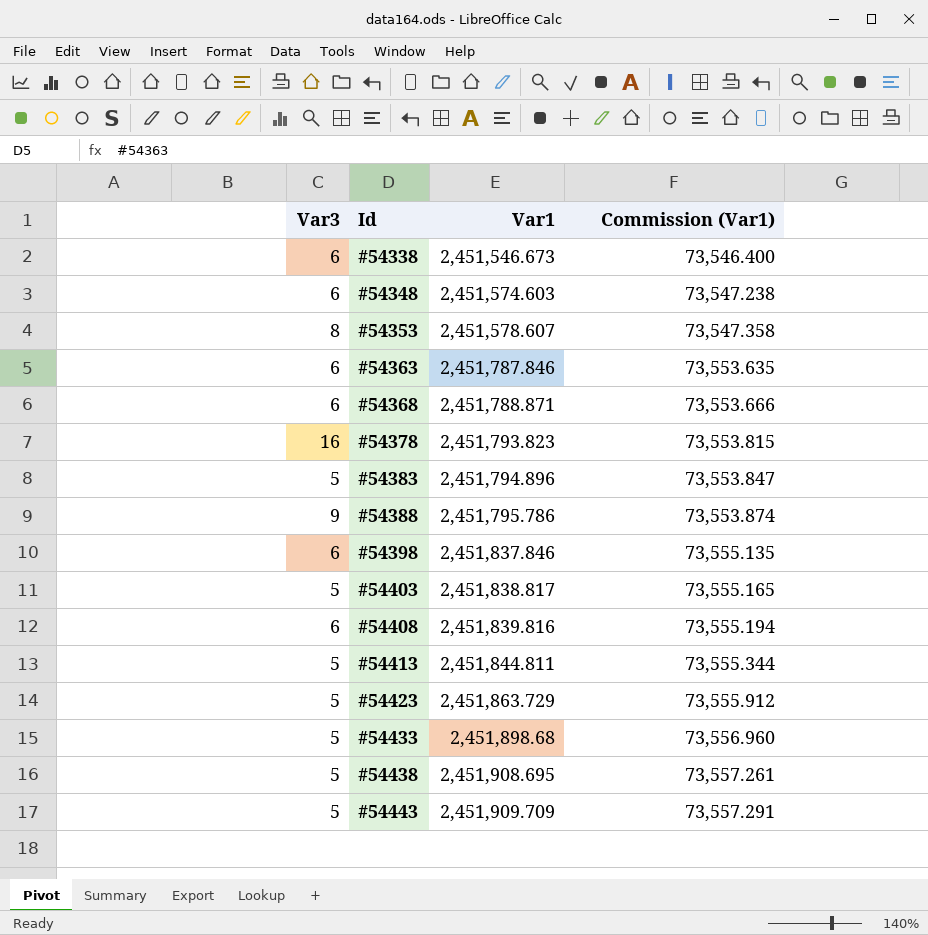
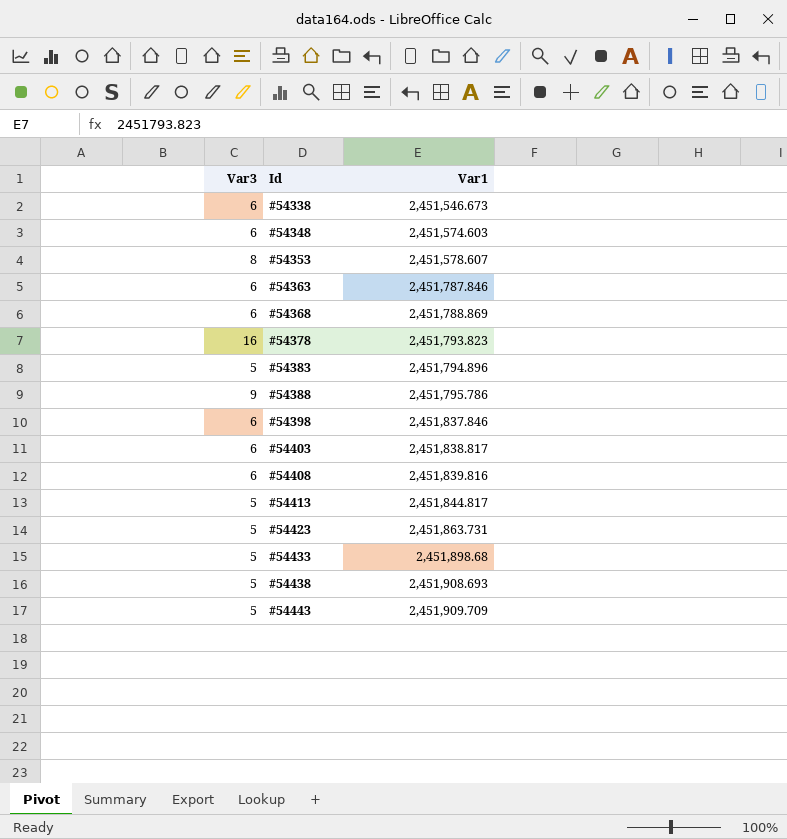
column Commission (Var1) | formula: [Var1] * 0.03 -> none
#54368 | Var1: 2,451,788.871 -> 2,451,788.869
#54403 | Var3: 5 -> 6
#54413 | Var1: 2,451,844.811 -> 2,451,844.817
#54423 | Var1: 2,451,863.729 -> 2,451,863.731
#54438 | Var1: 2,451,908.695 -> 2,451,908.693

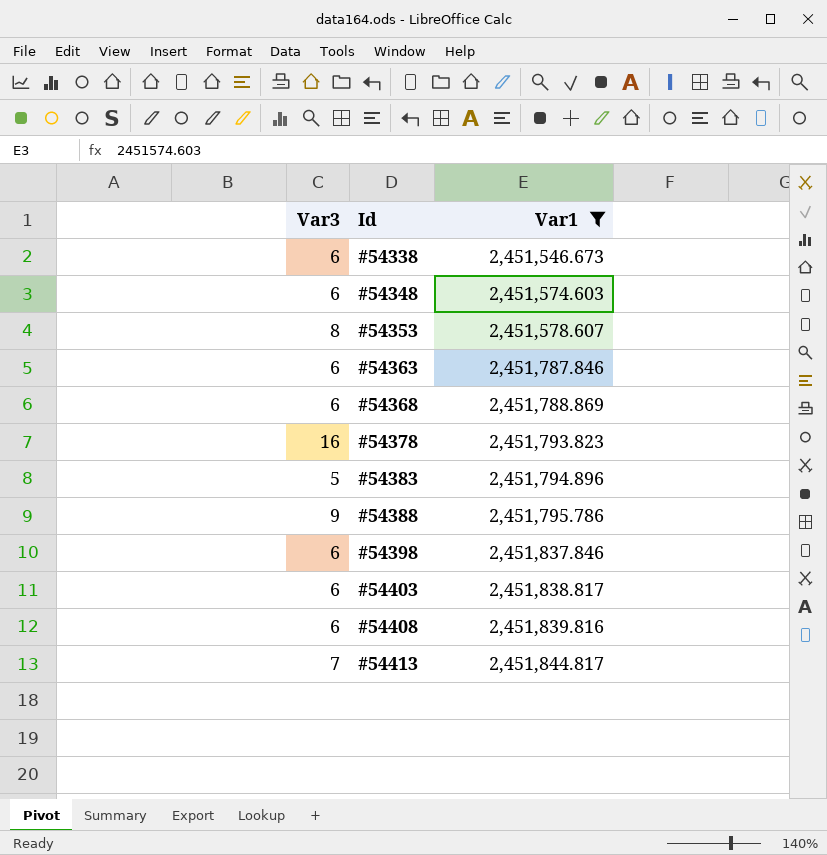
filter: none -> Var1 <= 2,451,844.817
#54413 | Var3: 5 -> 7

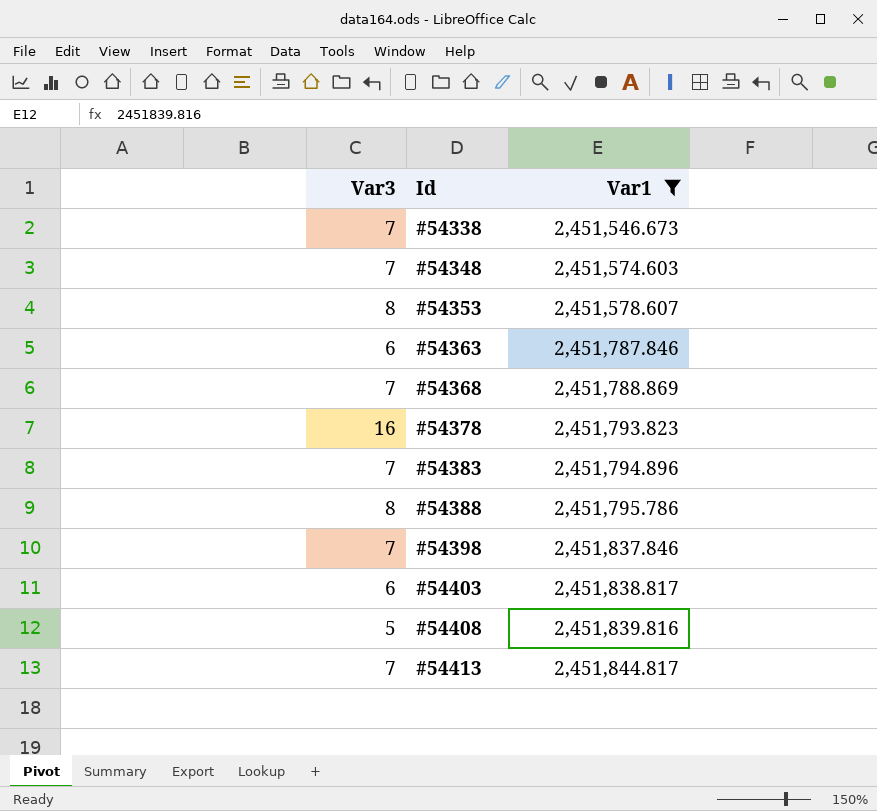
#54338 | Var3: 6 -> 7
#54348 | Var3: 6 -> 7
#54368 | Var3: 6 -> 7
#54383 | Var3: 5 -> 7
#54388 | Var3: 9 -> 8
#54398 | Var3: 6 -> 7
#54408 | Var3: 6 -> 5

